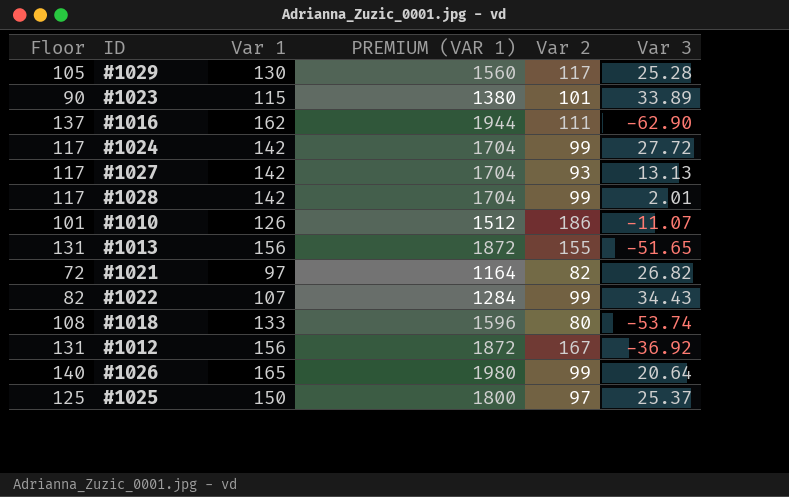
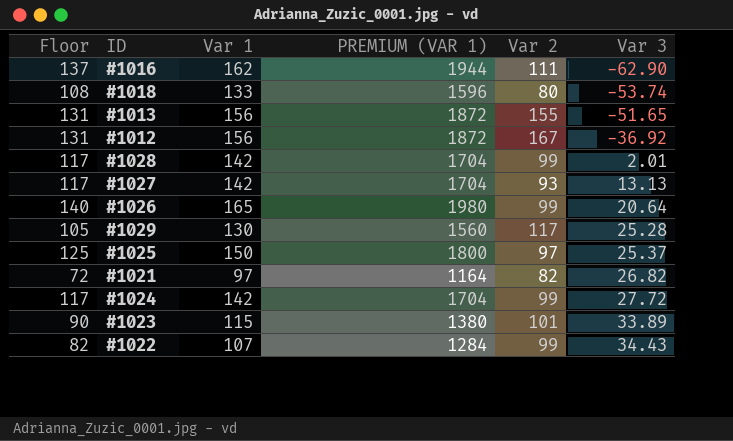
row order: none -> Var 3 ascending
row #1010: 101 | 126 | 1512 | 186 | -11.07 -> none

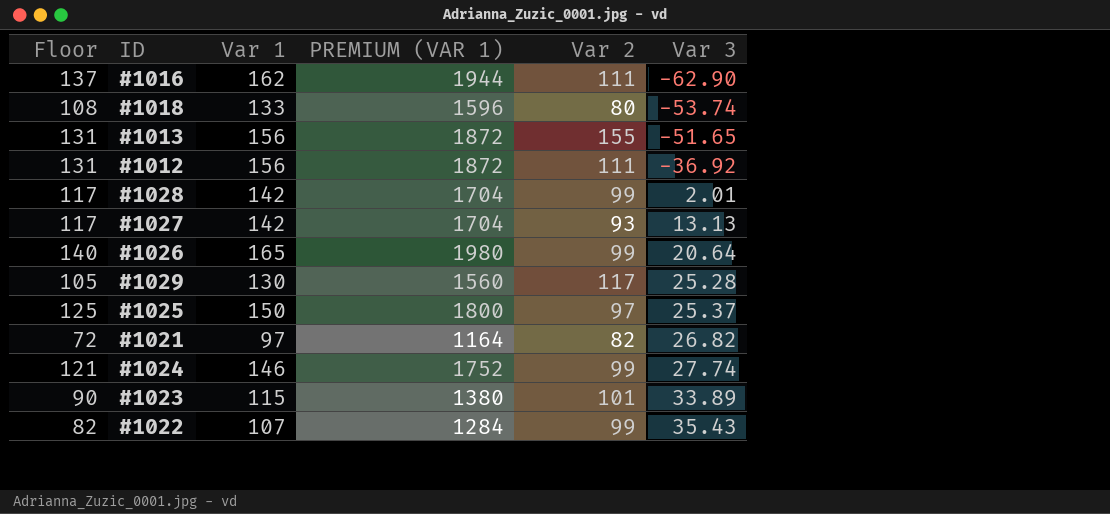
#1012 | Var 2: 167 -> 111
#1024 | Floor: 117 -> 121
#1024 | Var 1: 142 -> 146
#1024 | PREMIUM (VAR 1): 1704 -> 1752
#1024 | Var 3: 27.72 -> 27.74
#1022 | Var 3: 34.43 -> 35.43

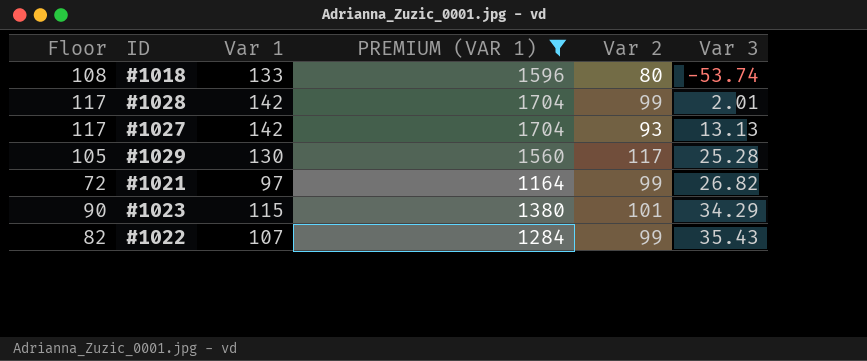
filter: none -> PREMIUM (VAR 1) <= 1704
#1021 | Var 2: 82 -> 99
#1023 | Var 3: 33.89 -> 34.29

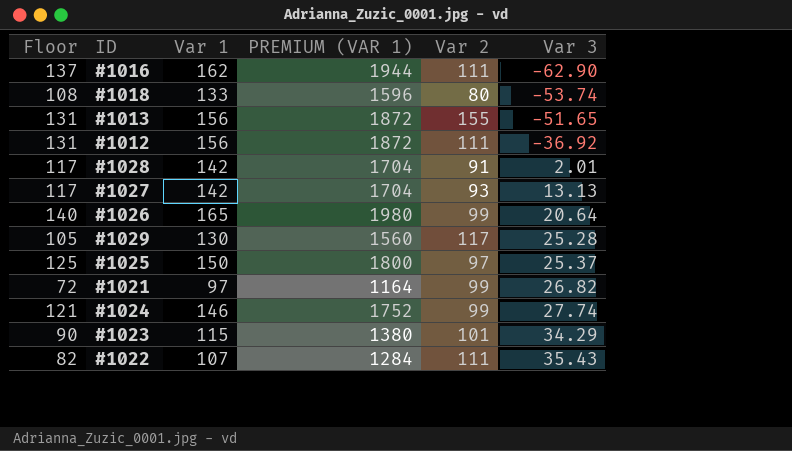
filter: PREMIUM (VAR 1) <= 1704 -> none
#1028 | Var 2: 99 -> 91
#1022 | Var 2: 99 -> 111

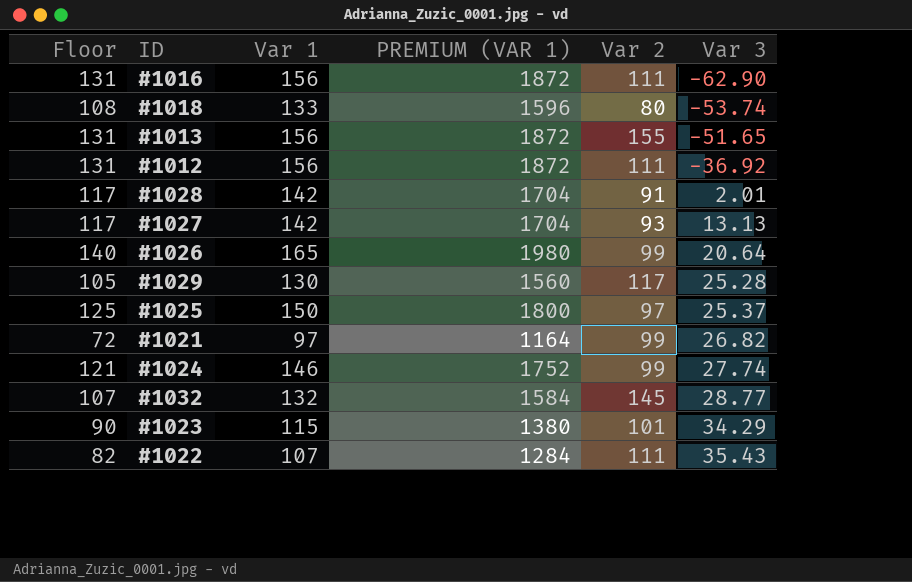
#1016 | Floor: 137 -> 131
#1016 | Var 1: 162 -> 156
#1016 | PREMIUM (VAR 1): 1944 -> 1872
row #1032: none -> 107 | 132 | 1584 | 145 | 28.77

